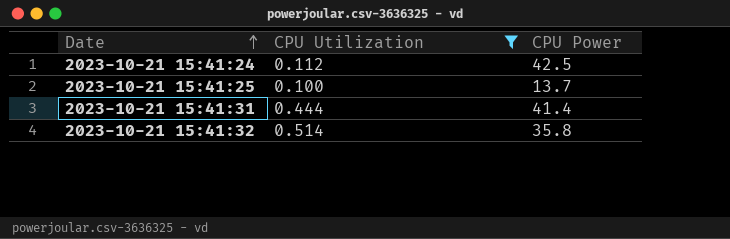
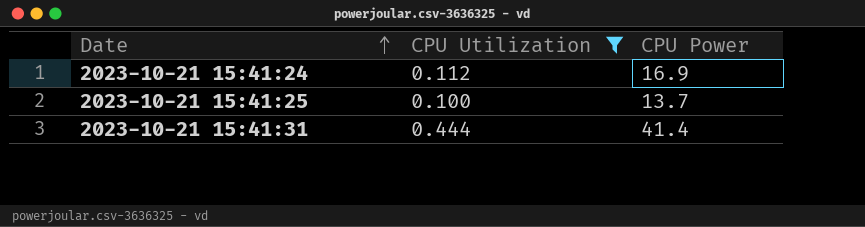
row 2023-10-21 15:41:32: 0.514 | 35.8 -> none
2023-10-21 15:41:24 | CPU Power: 42.5 -> 16.9

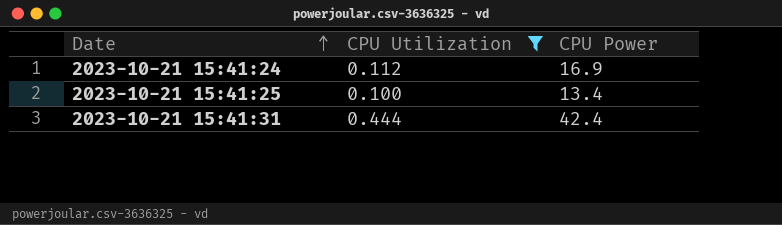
2023-10-21 15:41:25 | CPU Power: 13.7 -> 13.4
2023-10-21 15:41:31 | CPU Power: 41.4 -> 42.4

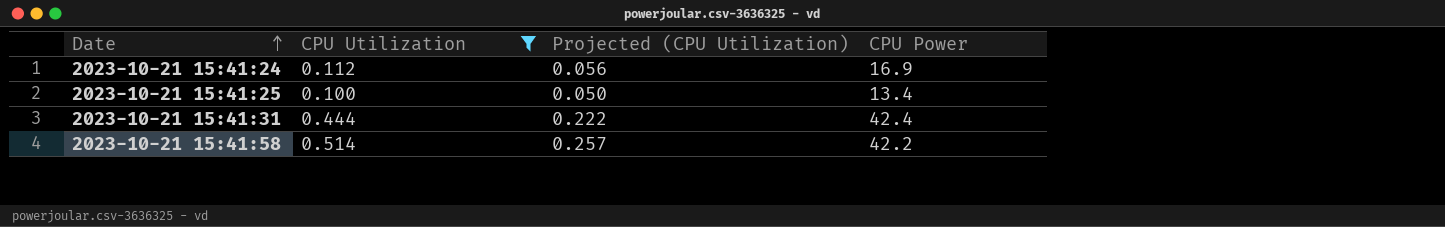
column Projected (CPU Utilization) | formula: none -> [CPU Utilization] * 0.5
row 2023-10-21 15:41:58: none -> 0.514 | 0.257 | 42.2

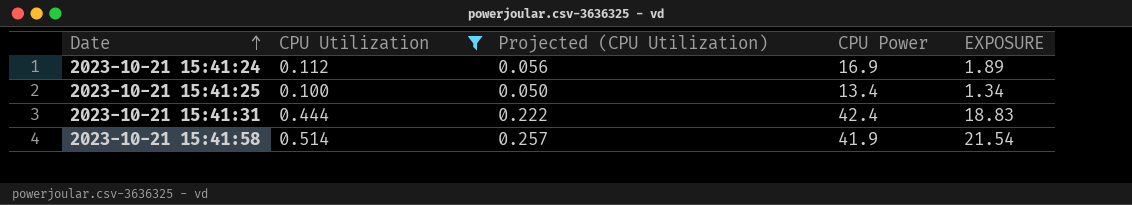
column EXPOSURE | formula: none -> [CPU Utilization] * [CPU Power]
2023-10-21 15:41:58 | CPU Power: 42.2 -> 41.9

